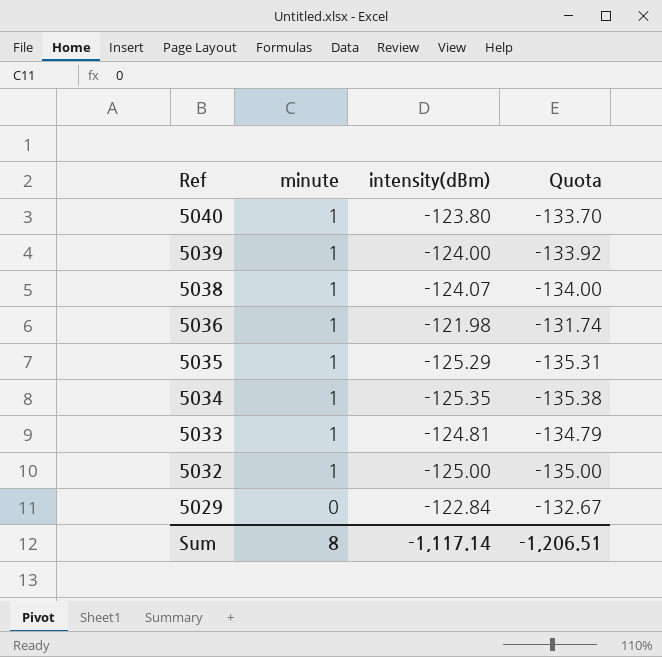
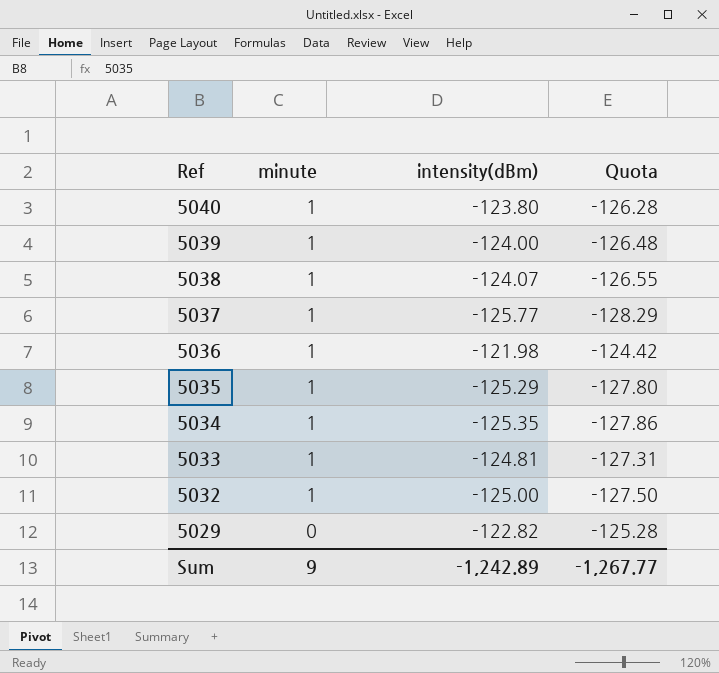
column Quota | formula: [intensity(dBm)] * 1.08 -> [intensity(dBm)] * 1.02
row 5037: none -> 1 | -125.77 | -128.29
5029 | intensity(dBm): -122.84 -> -122.82
Sum | minute: 8 -> 9
Sum | intensity(dBm): -1,117.14 -> -1,242.89
Sum | Quota: -1,206.51 -> -1,267.77

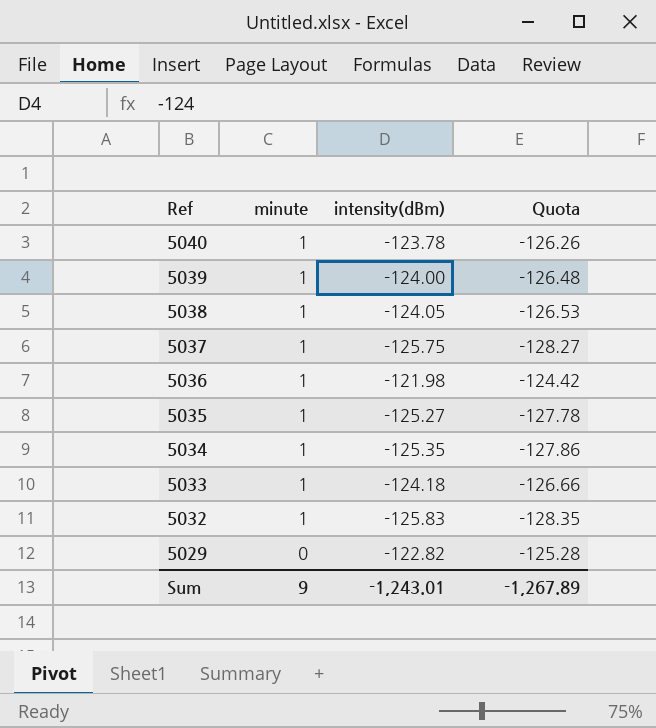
5040 | intensity(dBm): -123.80 -> -123.78
5040 | Quota: -126.28 -> -126.26
5038 | intensity(dBm): -124.07 -> -124.05
5038 | Quota: -126.55 -> -126.53
5037 | intensity(dBm): -125.77 -> -125.75
5037 | Quota: -128.29 -> -128.27
5035 | intensity(dBm): -125.29 -> -125.27
5035 | Quota: -127.80 -> -127.78
5033 | intensity(dBm): -124.81 -> -124.18
5033 | Quota: -127.31 -> -126.66
5032 | intensity(dBm): -125.00 -> -125.83
5032 | Quota: -127.50 -> -128.35
Sum | intensity(dBm): -1,242.89 -> -1,243.01
Sum | Quota: -1,267.77 -> -1,267.89

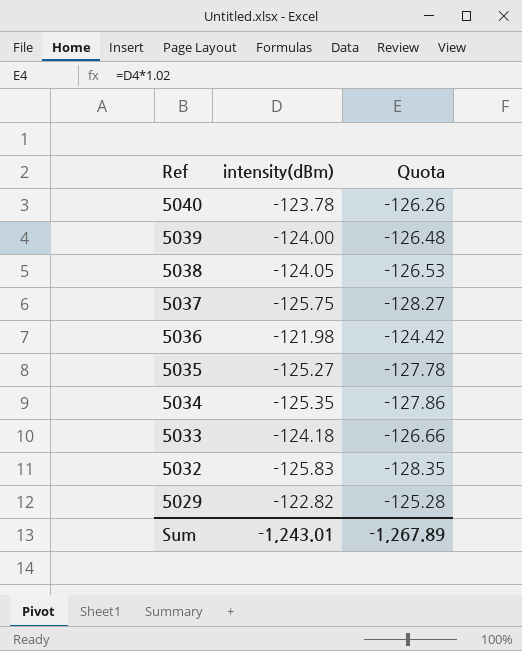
column minute | position: 2 -> none

